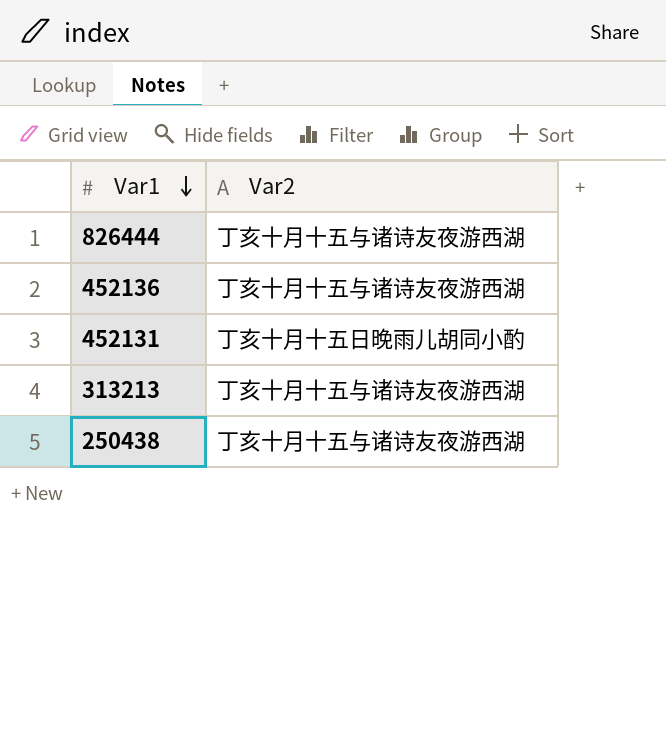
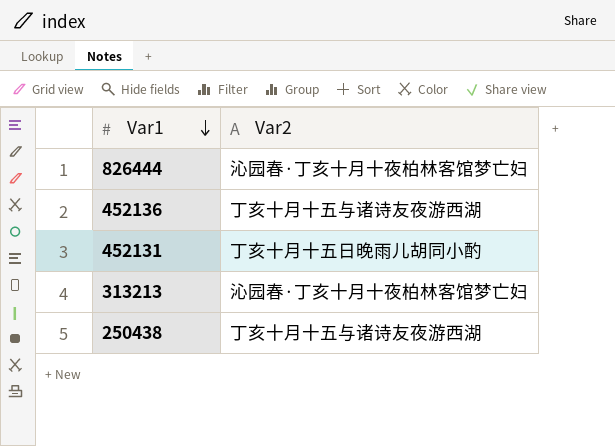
826444 | Var2: 丁亥十月十五与诸诗友夜游西湖 -> 沁园春·丁亥十月十夜柏林客馆梦亡妇
313213 | Var2: 丁亥十月十五与诸诗友夜游西湖 -> 沁园春·丁亥十月十夜柏林客馆梦亡妇

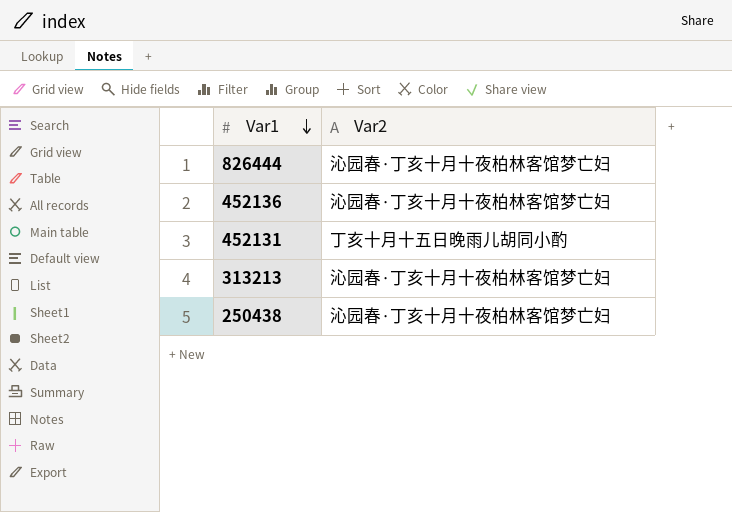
452136 | Var2: 丁亥十月十五与诸诗友夜游西湖 -> 沁园春·丁亥十月十夜柏林客馆梦亡妇
250438 | Var2: 丁亥十月十五与诸诗友夜游西湖 -> 沁园春·丁亥十月十夜柏林客馆梦亡妇

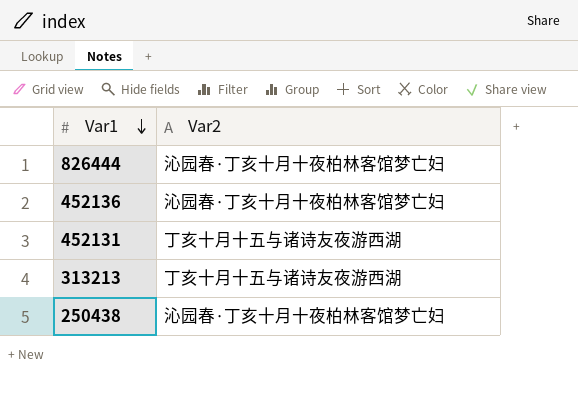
452131 | Var2: 丁亥十月十五日晚雨儿胡同小酌 -> 丁亥十月十五与诸诗友夜游西湖
313213 | Var2: 沁园春·丁亥十月十夜柏林客馆梦亡妇 -> 丁亥十月十五与诸诗友夜游西湖

